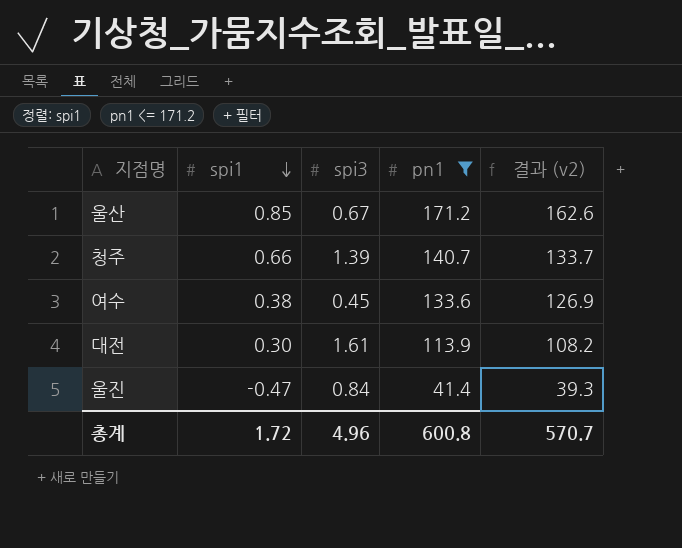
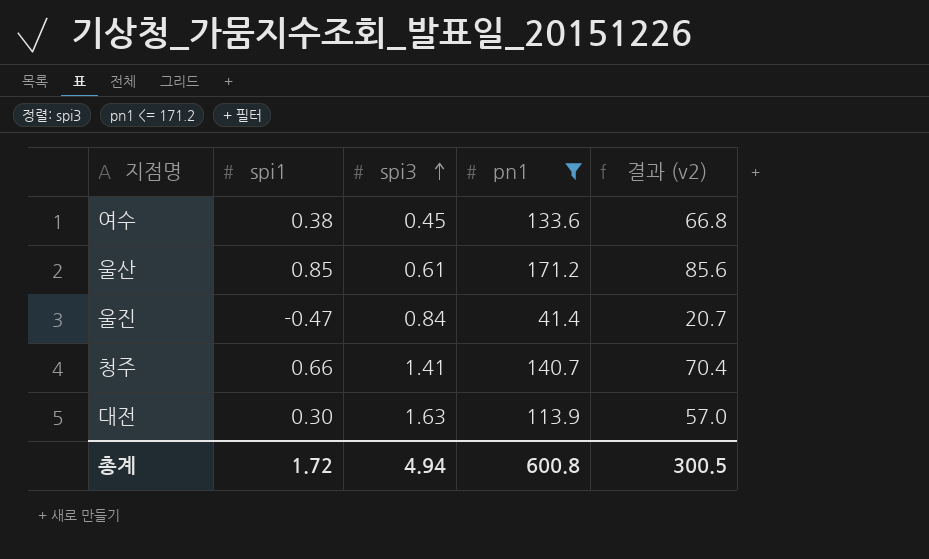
row order: spi1 descending -> spi3 ascending
column 결과 (v2) | formula: [pn1] * 0.95 -> [pn1] * 0.5
울산 | spi3: 0.67 -> 0.61
청주 | spi3: 1.39 -> 1.41
대전 | spi3: 1.61 -> 1.63
총계 | spi3: 4.96 -> 4.94
총계 | 결과 (v2): 570.7 -> 300.5

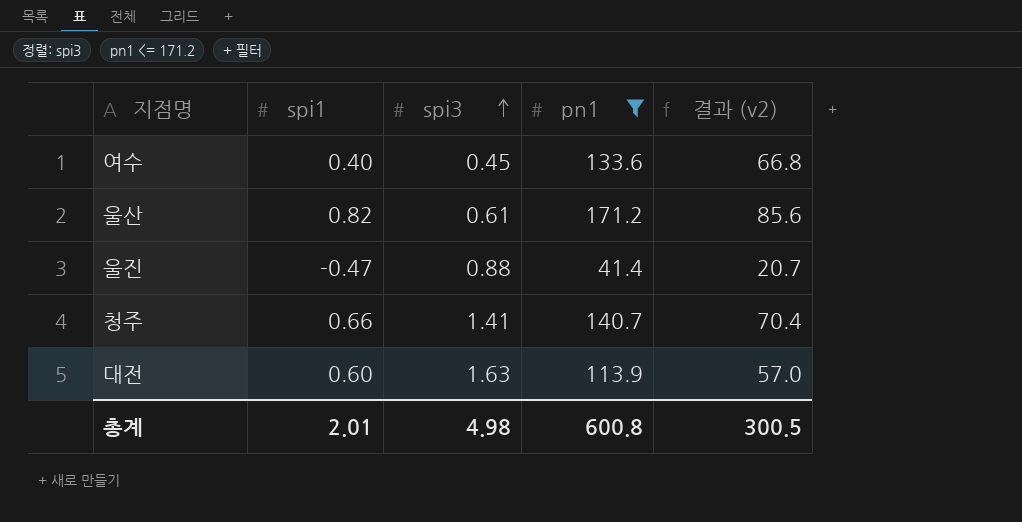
여수 | spi1: 0.38 -> 0.40
울산 | spi1: 0.85 -> 0.82
울진 | spi3: 0.84 -> 0.88
대전 | spi1: 0.30 -> 0.60
총계 | spi1: 1.72 -> 2.01
총계 | spi3: 4.94 -> 4.98

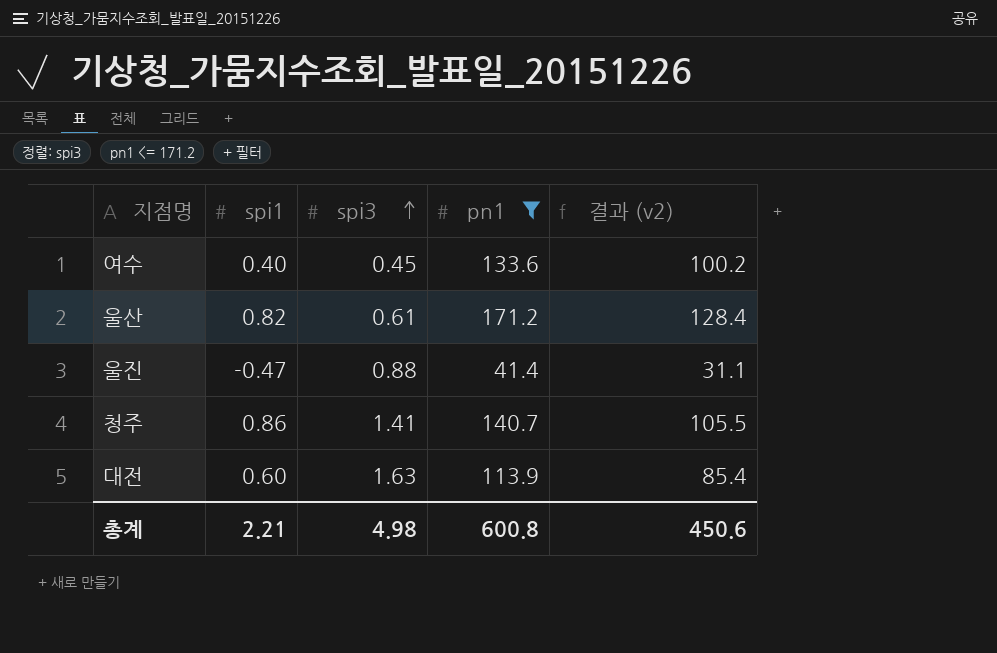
column 결과 (v2) | formula: [pn1] * 0.5 -> [pn1] * 0.75
청주 | spi1: 0.66 -> 0.86
총계 | spi1: 2.01 -> 2.21
총계 | 결과 (v2): 300.5 -> 450.6

